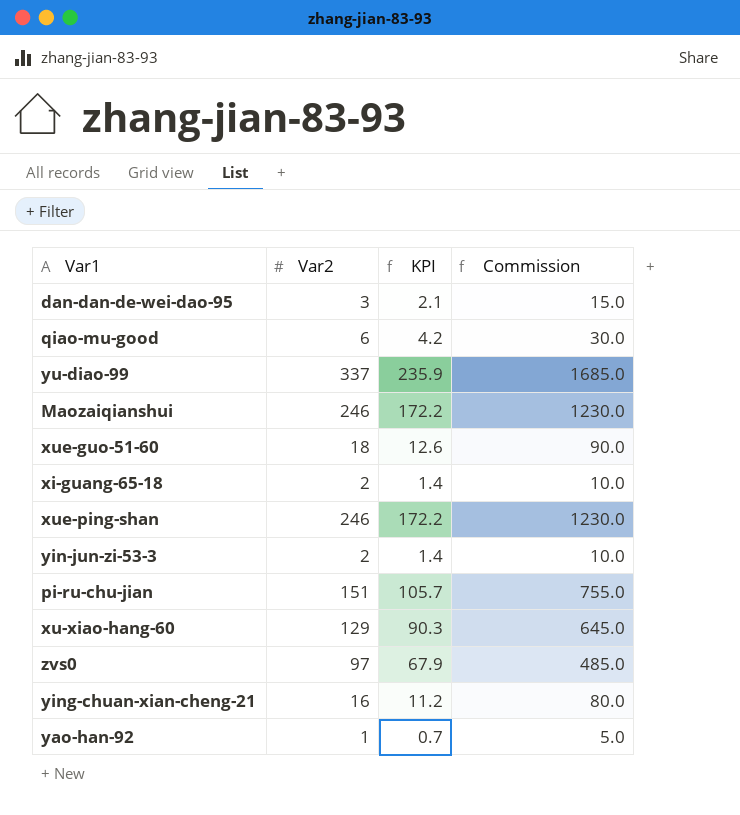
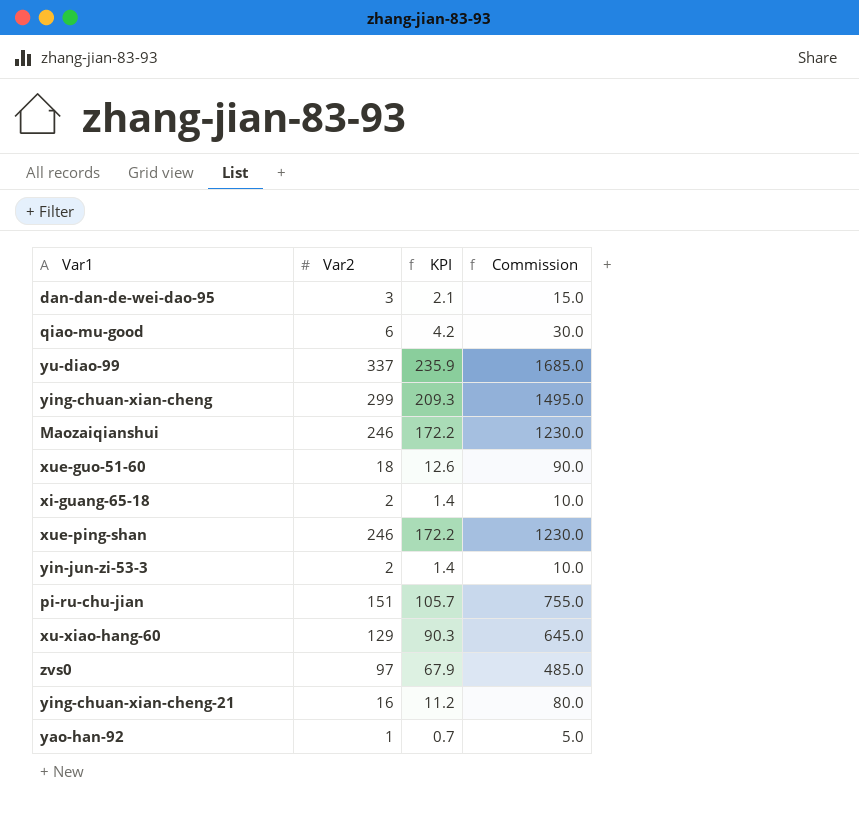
row ying-chuan-xian-cheng: none -> 299 | 209.3 | 1495.0

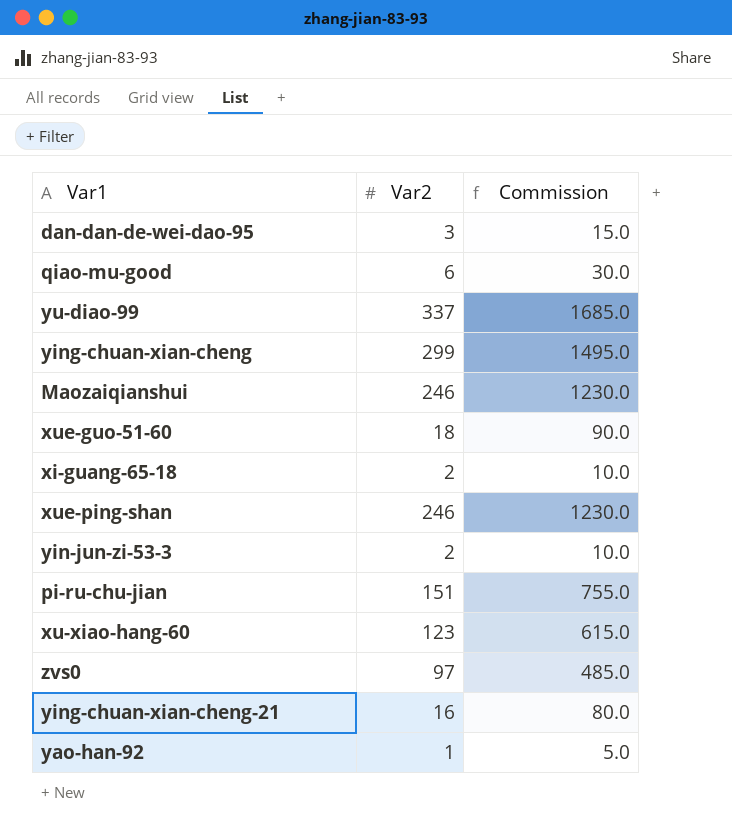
column KPI | formula: [Var2] * 0.7 -> none
xu-xiao-hang-60 | Var2: 129 -> 123
xu-xiao-hang-60 | Commission: 645.0 -> 615.0

